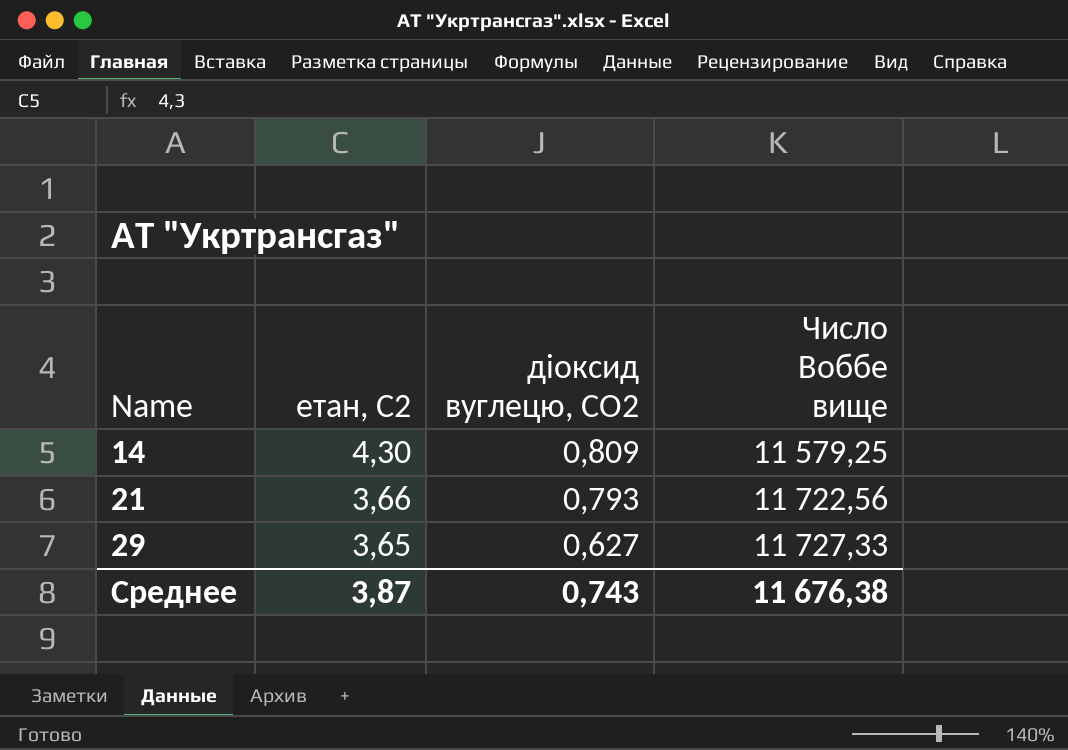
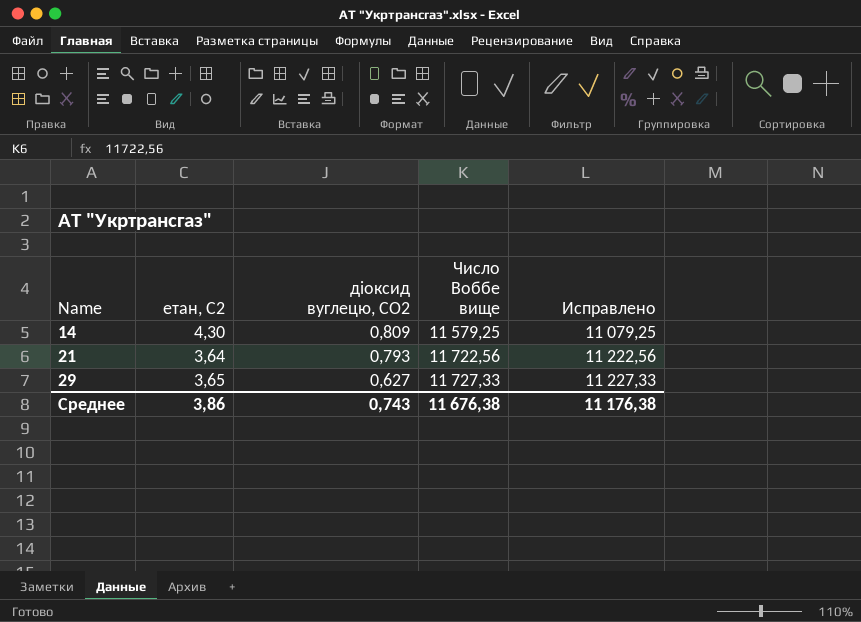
column Исправлено | formula: none -> [Число Воббе вище] - 500
21 | етан, С2: 3,66 -> 3,64
Среднее | етан, С2: 3,87 -> 3,86

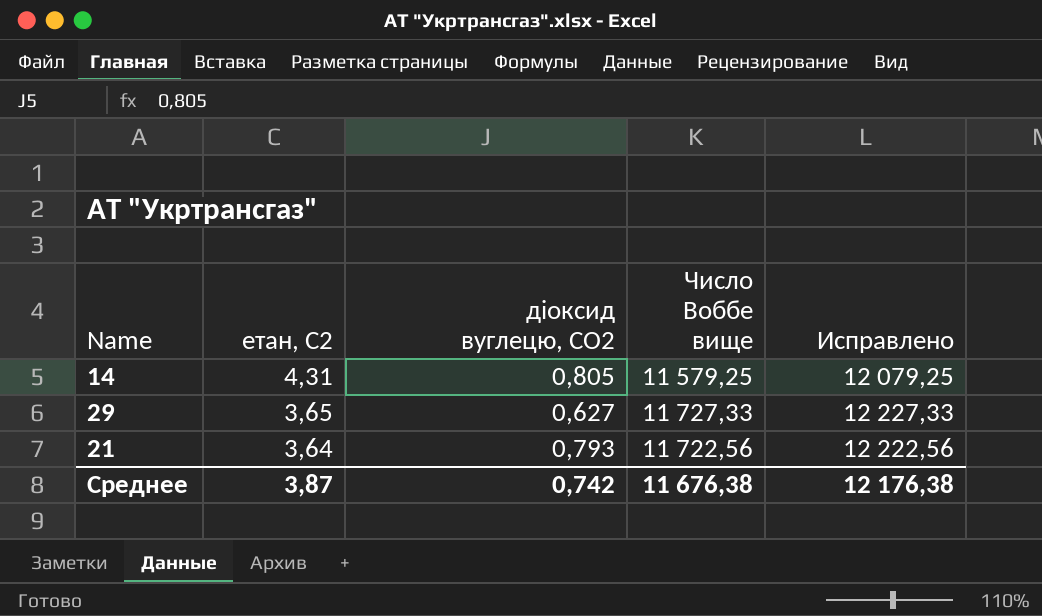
row order: Name ascending -> етан, С2 descending
column Исправлено | formula: [Число Воббе вище] - 500 -> [Число Воббе вище] + 500
14 | етан, С2: 4,30 -> 4,31
14 | діоксид вуглецю, CО2: 0,809 -> 0,805
Среднее | етан, С2: 3,86 -> 3,87
Среднее | діоксид вуглецю, CО2: 0,743 -> 0,742
Среднее | Исправлено: 11 176,38 -> 12 176,38

